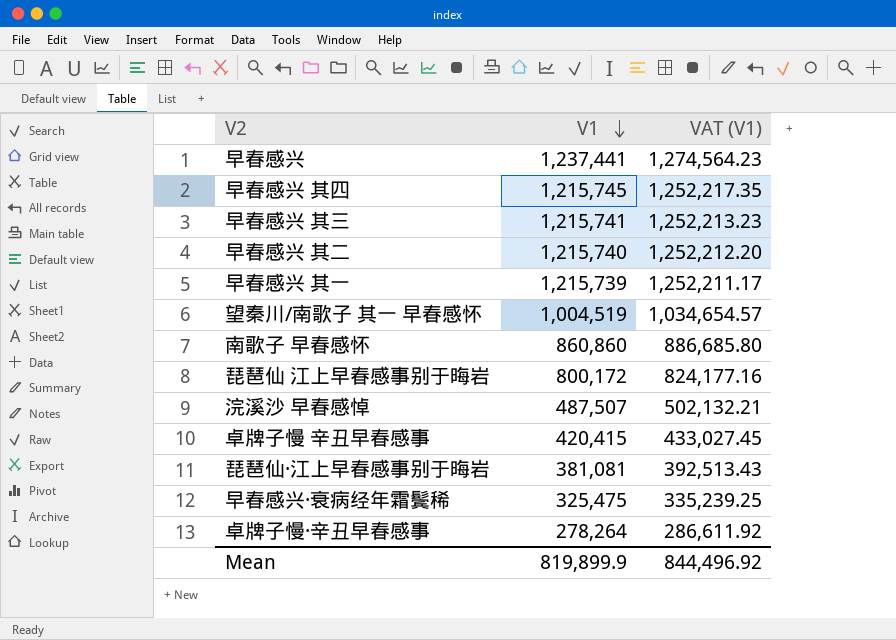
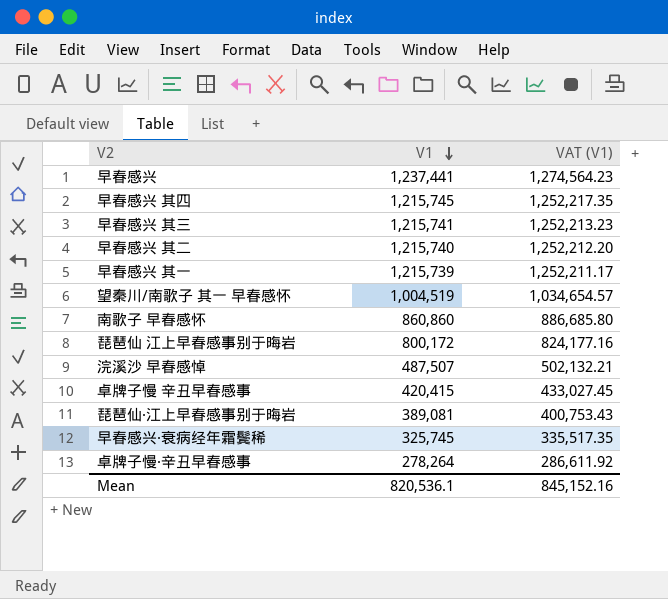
琵琶仙·江上早春感事别于晦岩 | V1: 381,081 -> 389,081
琵琶仙·江上早春感事别于晦岩 | VAT (V1): 392,513.43 -> 400,753.43
早春感兴·衰病经年霜鬓稀 | V1: 325,475 -> 325,745
早春感兴·衰病经年霜鬓稀 | VAT (V1): 335,239.25 -> 335,517.35
Mean | V1: 819,899.9 -> 820,536.1
Mean | VAT (V1): 844,496.92 -> 845,152.16

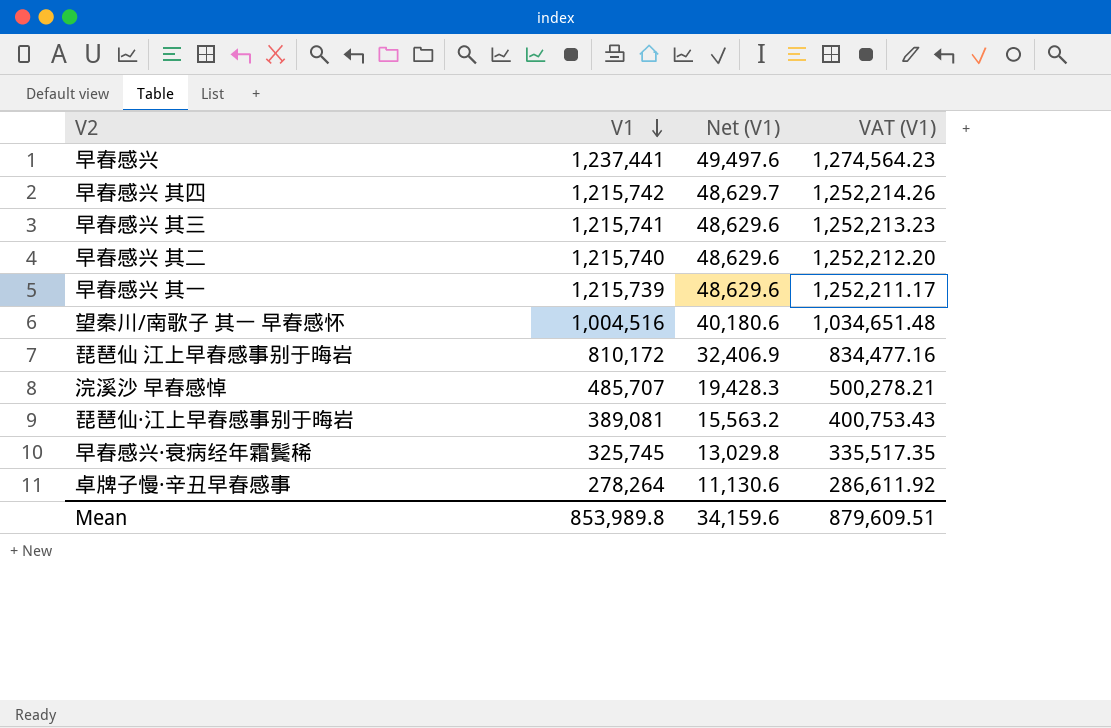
column Net (V1) | formula: none -> [V1] * 0.04
row 南歌子 早春感怀: 860,860 | 886,685.80 -> none
row 卓牌子慢 辛丑早春感事: 420,415 | 433,027.45 -> none
早春感兴 其四 | V1: 1,215,745 -> 1,215,742
早春感兴 其四 | VAT (V1): 1,252,217.35 -> 1,252,214.26
望秦川/南歌子 其一 早春感怀 | V1: 1,004,519 -> 1,004,516
望秦川/南歌子 其一 早春感怀 | VAT (V1): 1,034,654.57 -> 1,034,651.48
琵琶仙 江上早春感事别于晦岩 | V1: 800,172 -> 810,172
琵琶仙 江上早春感事别于晦岩 | VAT (V1): 824,177.16 -> 834,477.16
浣溪沙 早春感悼 | V1: 487,507 -> 485,707
浣溪沙 早春感悼 | VAT (V1): 502,132.21 -> 500,278.21
Mean | V1: 820,536.1 -> 853,989.8
Mean | VAT (V1): 845,152.16 -> 879,609.51

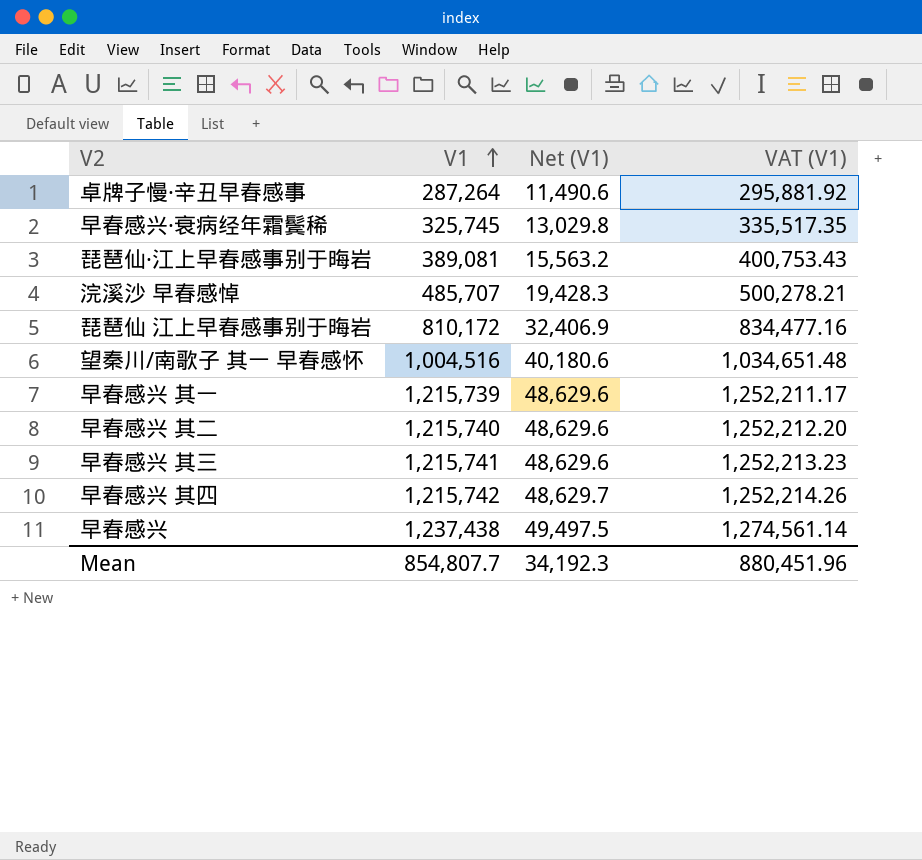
row order: V1 descending -> V1 ascending
卓牌子慢·辛丑早春感事 | V1: 278,264 -> 287,264
卓牌子慢·辛丑早春感事 | Net (V1): 11,130.6 -> 11,490.6
卓牌子慢·辛丑早春感事 | VAT (V1): 286,611.92 -> 295,881.92
早春感兴 | V1: 1,237,441 -> 1,237,438
早春感兴 | Net (V1): 49,497.6 -> 49,497.5
早春感兴 | VAT (V1): 1,274,564.23 -> 1,274,561.14
Mean | V1: 853,989.8 -> 854,807.7
Mean | Net (V1): 34,159.6 -> 34,192.3
Mean | VAT (V1): 879,609.51 -> 880,451.96

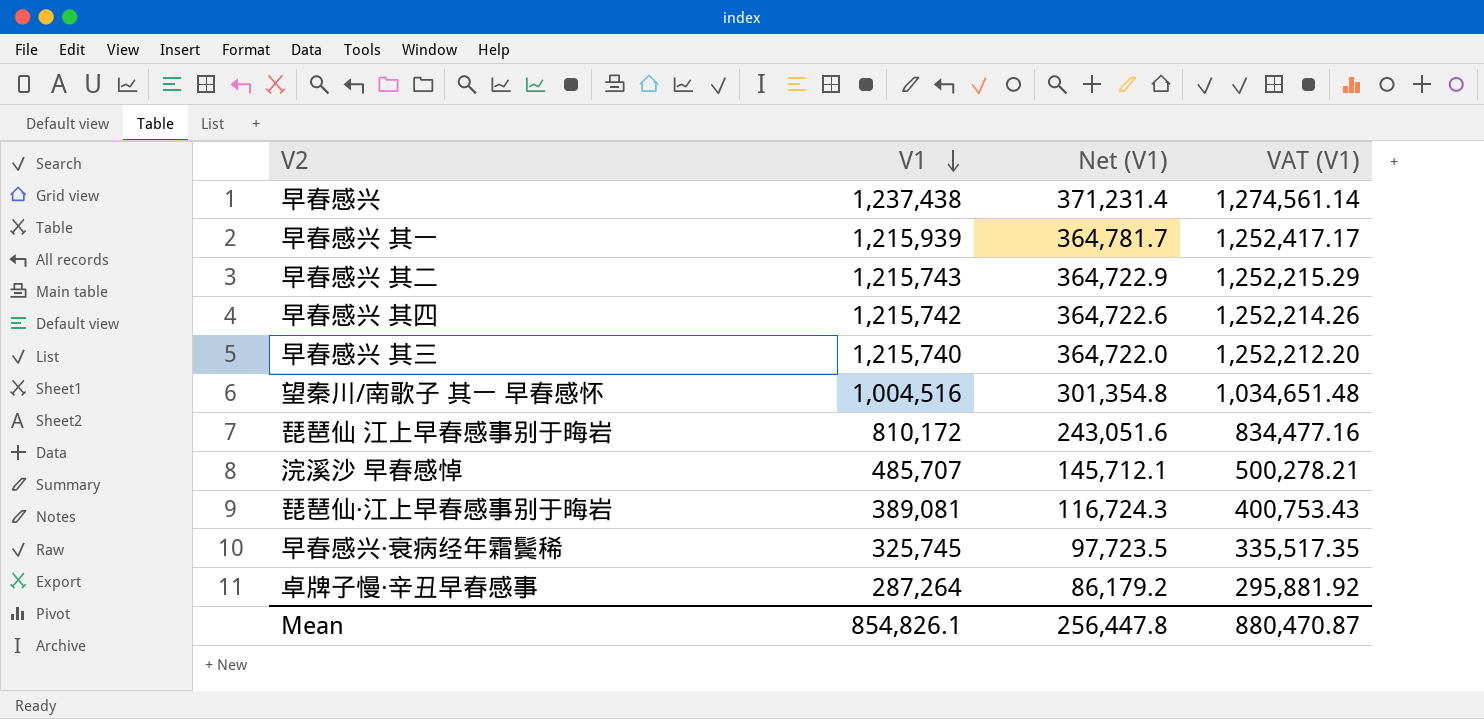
row order: V1 ascending -> V1 descending
column Net (V1) | formula: [V1] * 0.04 -> [V1] * 0.3
早春感兴 其一 | V1: 1,215,739 -> 1,215,939
早春感兴 其一 | VAT (V1): 1,252,211.17 -> 1,252,417.17
早春感兴 其二 | V1: 1,215,740 -> 1,215,743
早春感兴 其二 | VAT (V1): 1,252,212.20 -> 1,252,215.29
早春感兴 其三 | V1: 1,215,741 -> 1,215,740
早春感兴 其三 | VAT (V1): 1,252,213.23 -> 1,252,212.20
Mean | V1: 854,807.7 -> 854,826.1
Mean | Net (V1): 34,192.3 -> 256,447.8
Mean | VAT (V1): 880,451.96 -> 880,470.87

